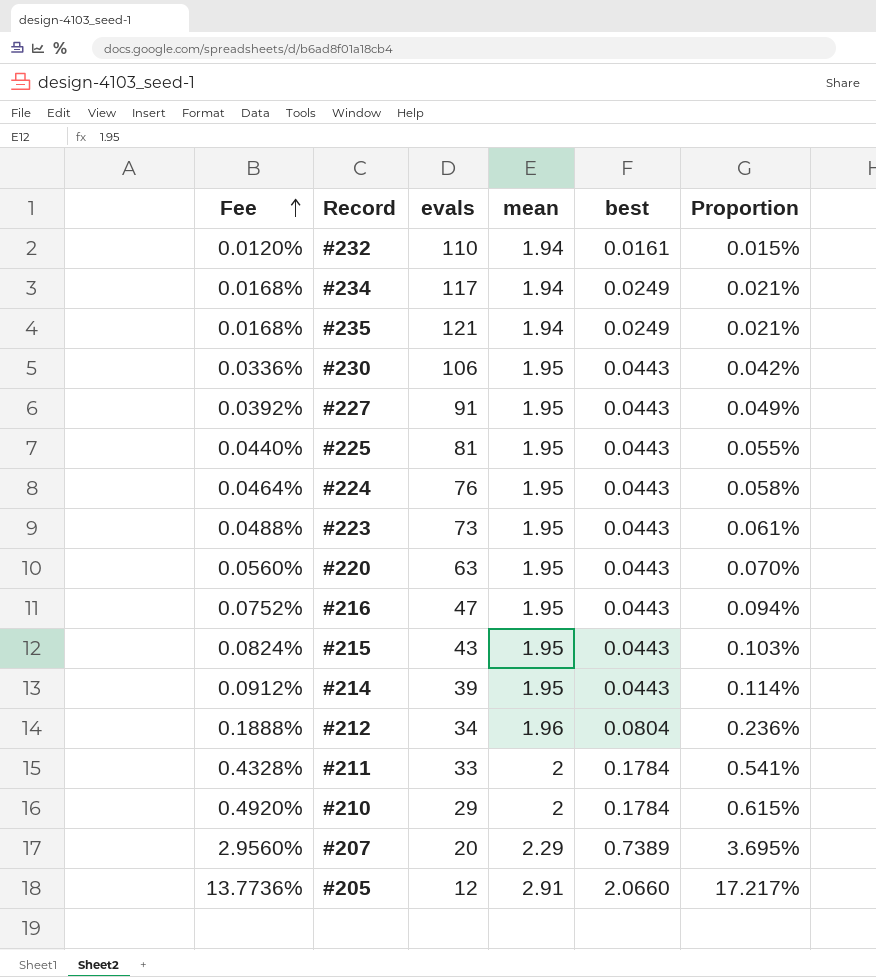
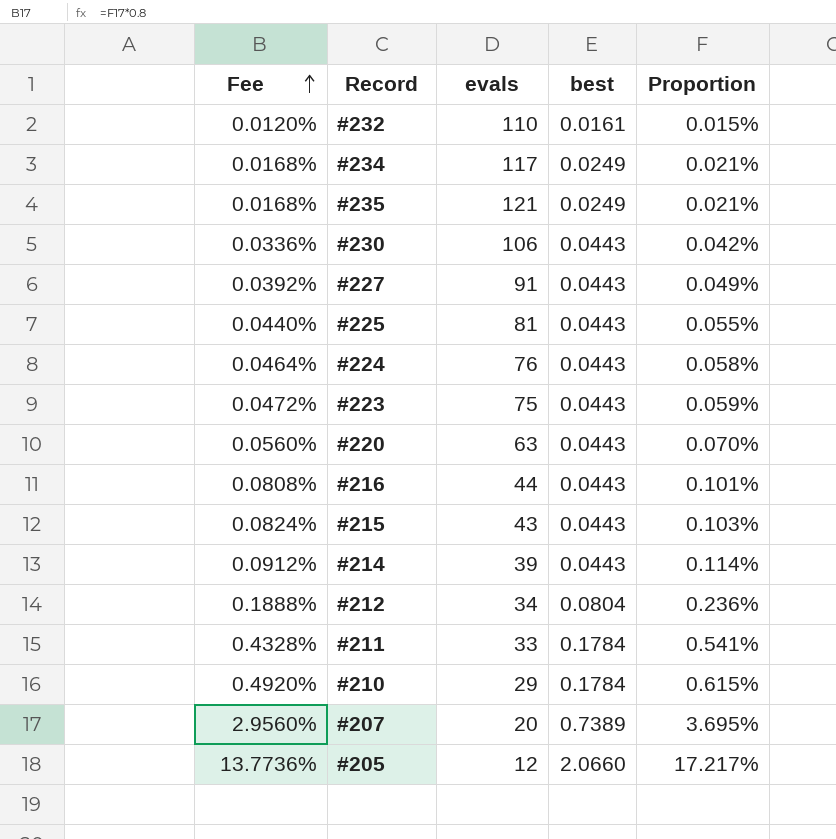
column mean | position: 4 -> none
#223 | Fee: 0.0488% -> 0.0472%
#223 | evals: 73 -> 75
#223 | Proportion: 0.061% -> 0.059%
#216 | Fee: 0.0752% -> 0.0808%
#216 | evals: 47 -> 44
#216 | Proportion: 0.094% -> 0.101%

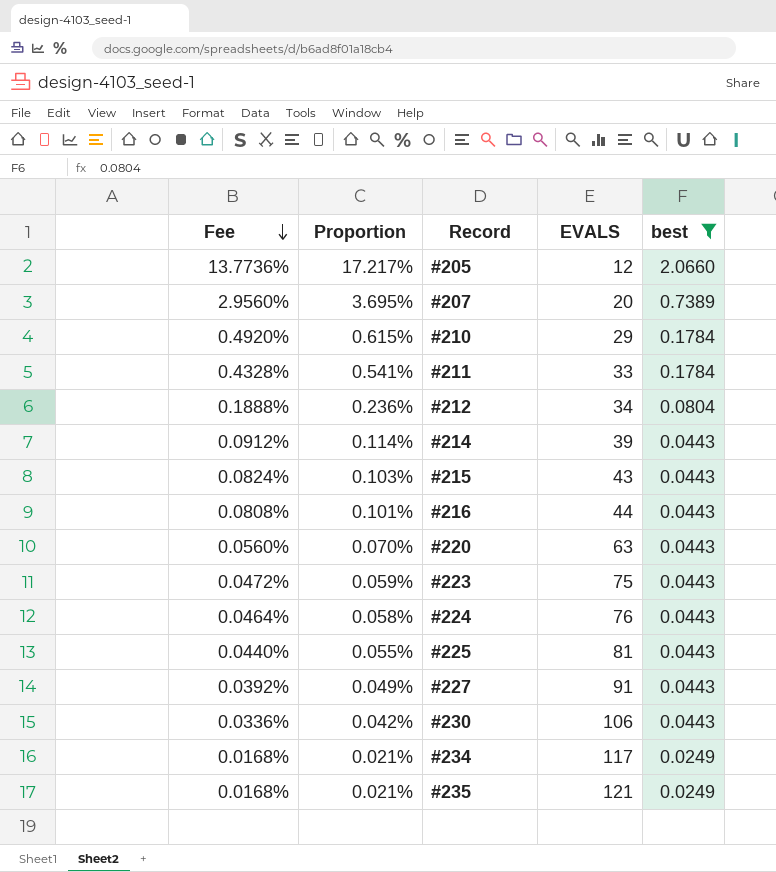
filter: none -> best != 0.0161
row order: Fee ascending -> Fee descending
column Proportion | position: 5 -> 2
column name: evals -> EVALS

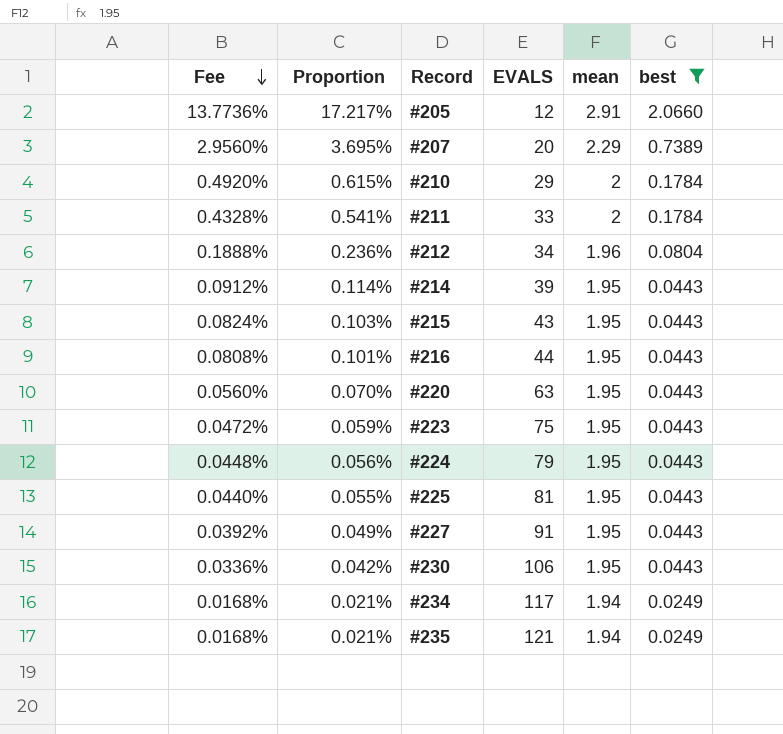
column mean | position: none -> 5
#224 | Fee: 0.0464% -> 0.0448%
#224 | Proportion: 0.058% -> 0.056%
#224 | EVALS: 76 -> 79

